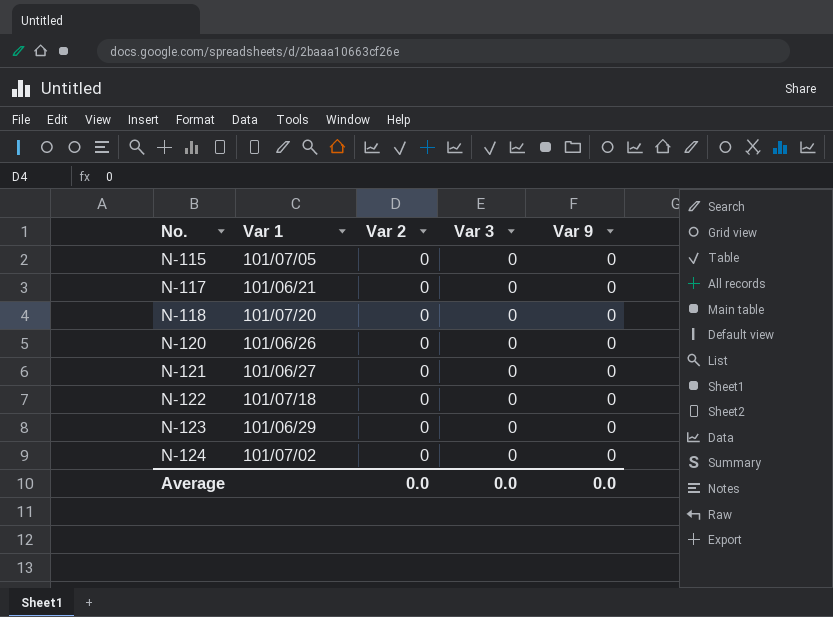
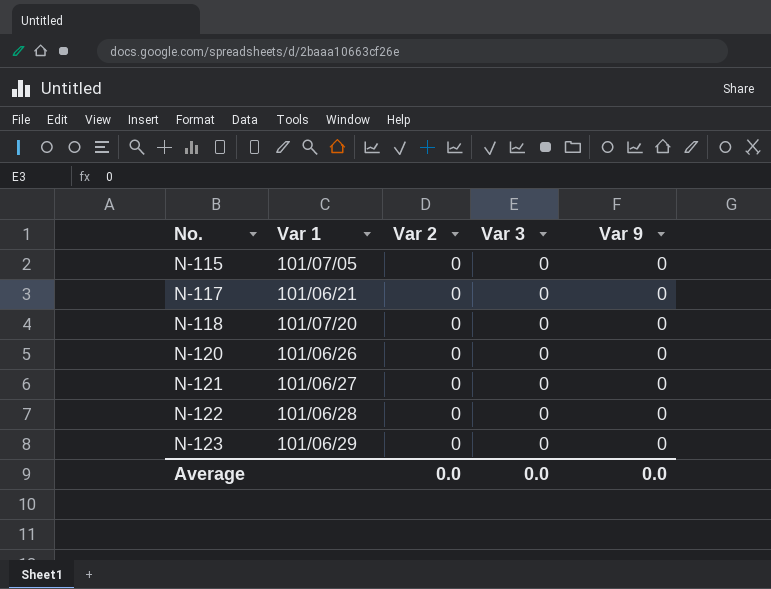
row N-124: 101/07/02 | 0 | 0 | 0 -> none
N-122 | Var 1: 101/07/18 -> 101/06/28

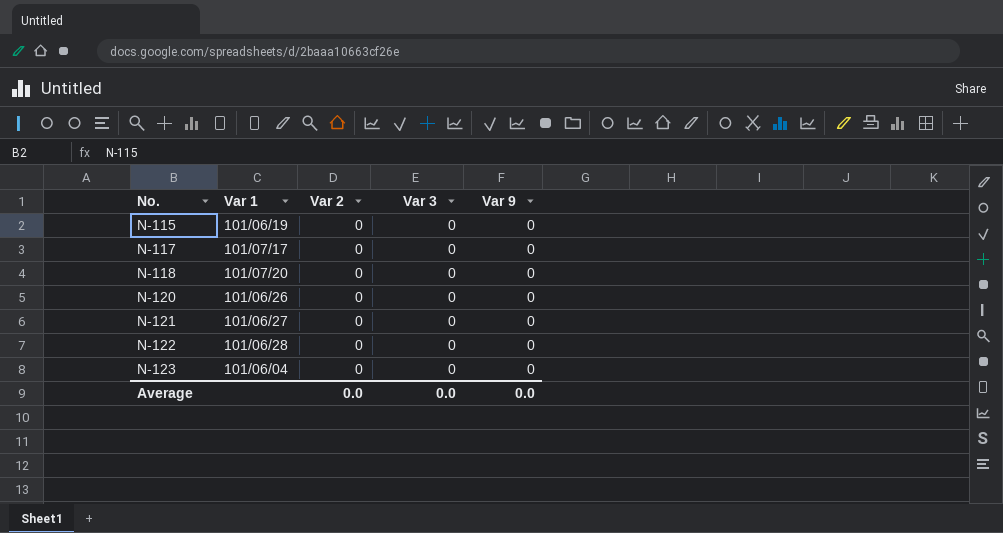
N-115 | Var 1: 101/07/05 -> 101/06/19
N-117 | Var 1: 101/06/21 -> 101/07/17
N-123 | Var 1: 101/06/29 -> 101/06/04

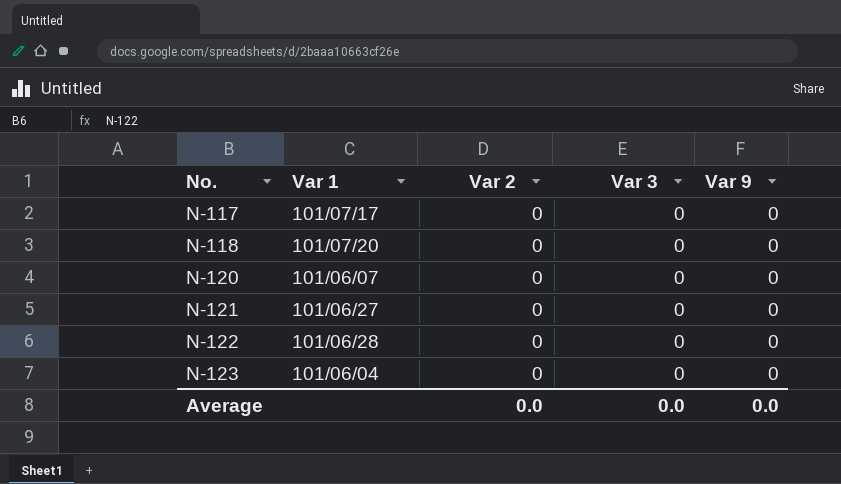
row N-115: 101/06/19 | 0 | 0 | 0 -> none
N-120 | Var 1: 101/06/26 -> 101/06/07

